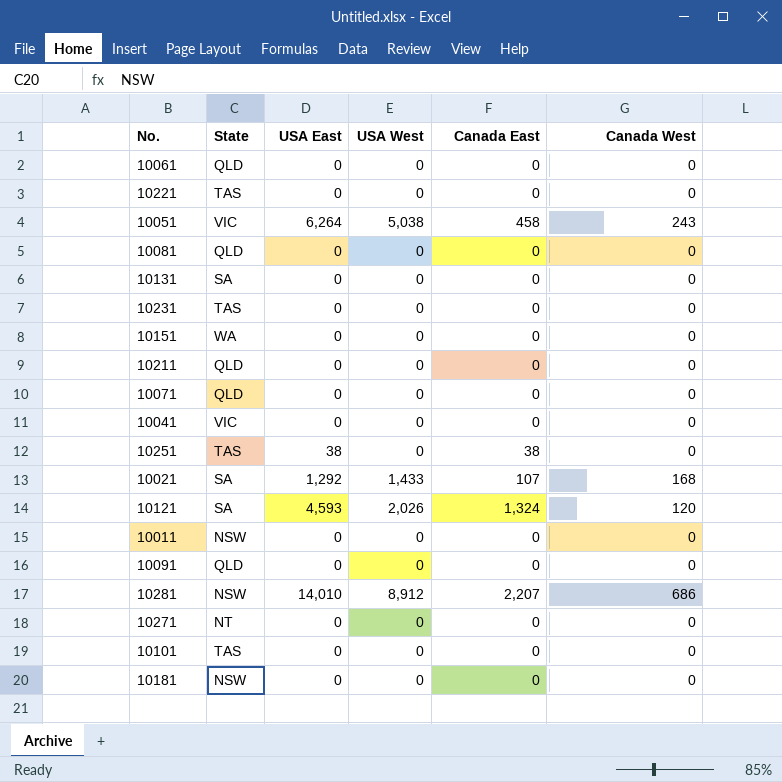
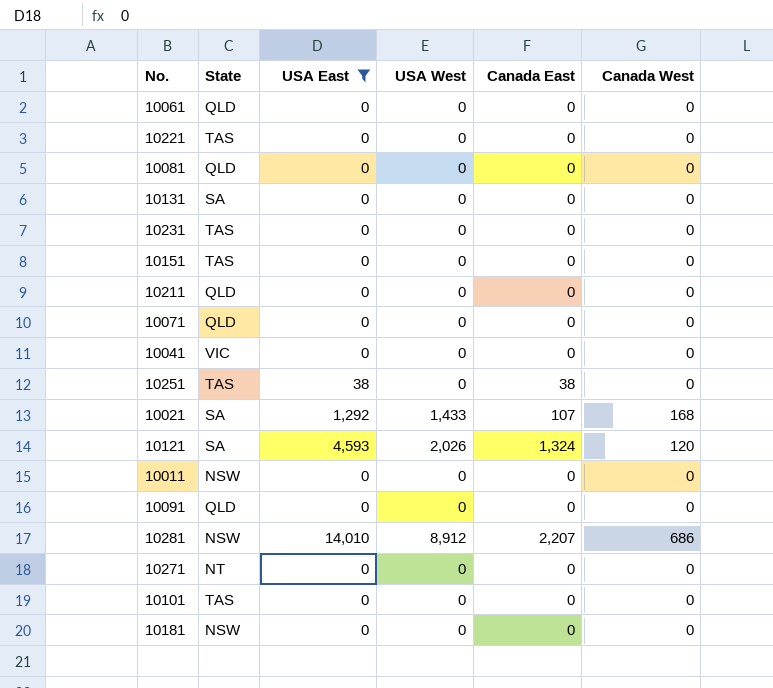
filter: none -> USA East != 6,264
10151 | State: WA -> TAS

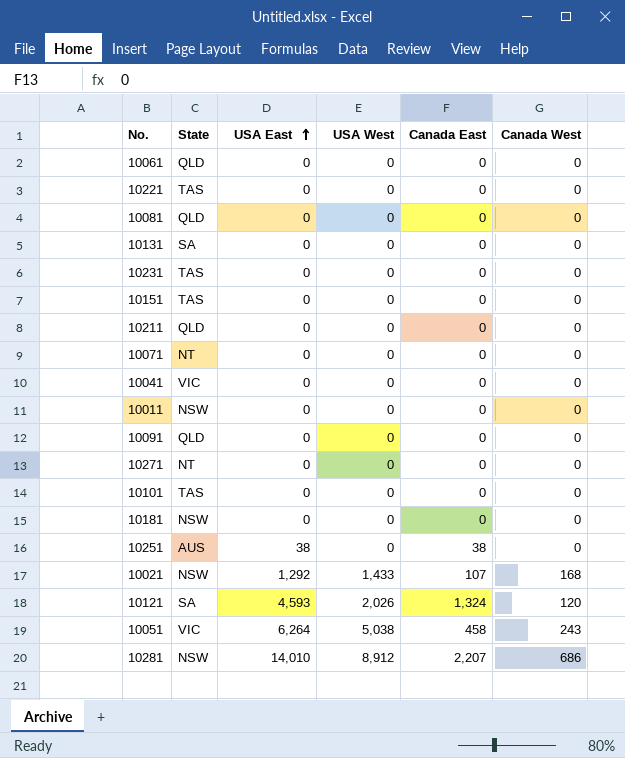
filter: USA East != 6,264 -> none
row order: none -> USA East ascending
10071 | State: QLD -> NT
10251 | State: TAS -> AUS
10021 | State: SA -> NSW

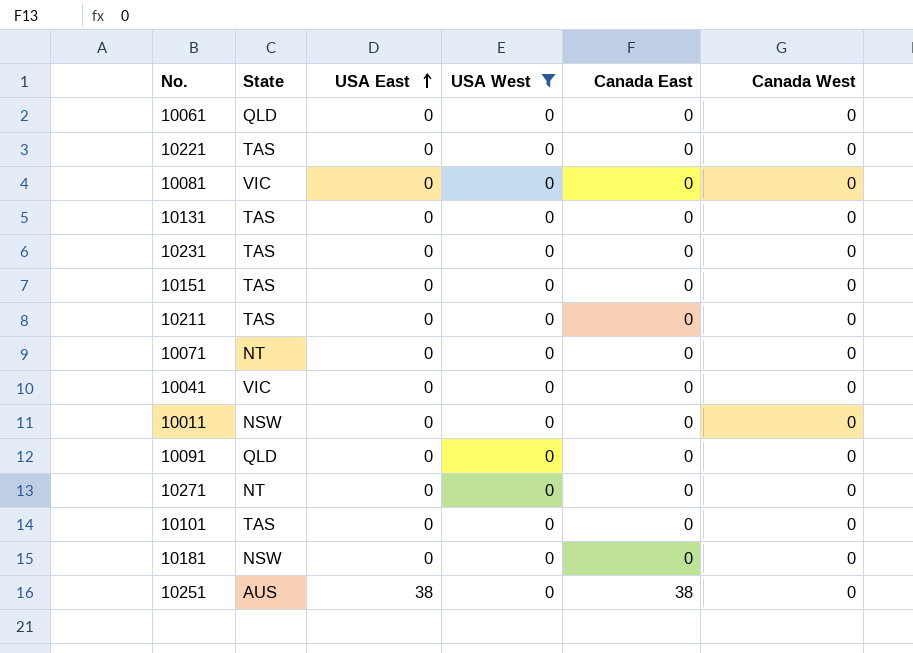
filter: none -> USA West = 0
10081 | State: QLD -> VIC
10131 | State: SA -> TAS
10211 | State: QLD -> TAS

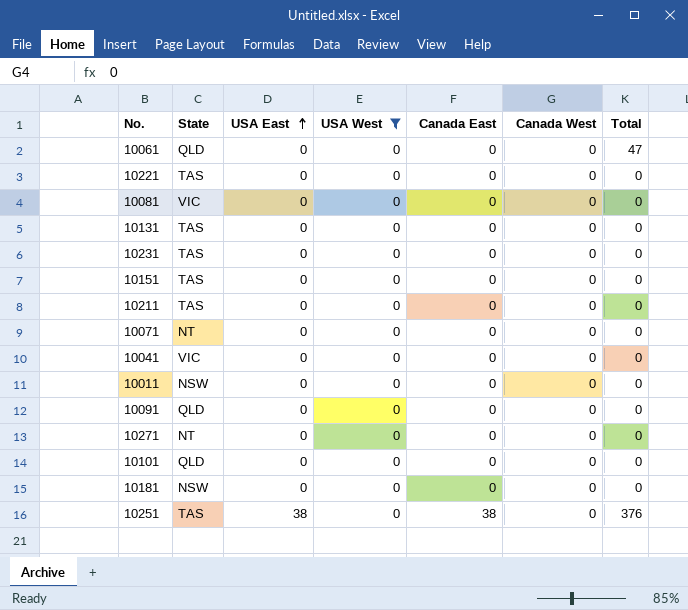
column Total | position: none -> 7
10101 | State: TAS -> QLD
10251 | State: AUS -> TAS

